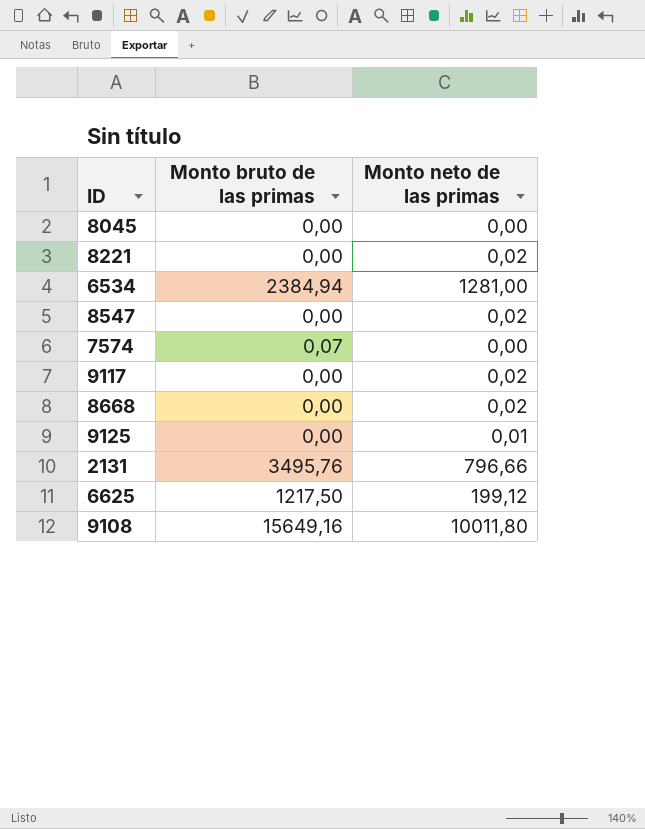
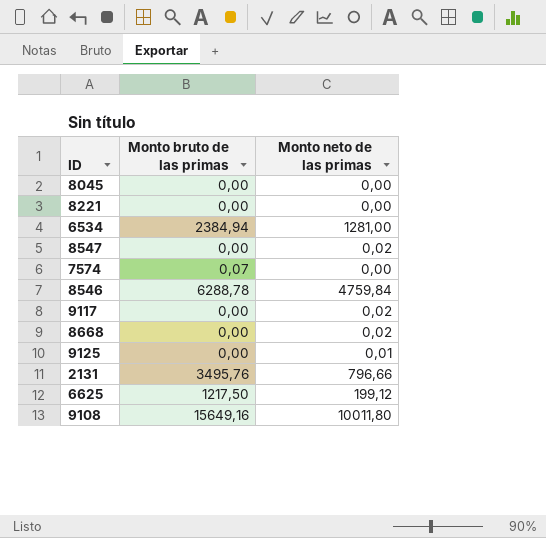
8221 | Monto neto de las primas: 0,02 -> 0,00
row 8546: none -> 6288,78 | 4759,84

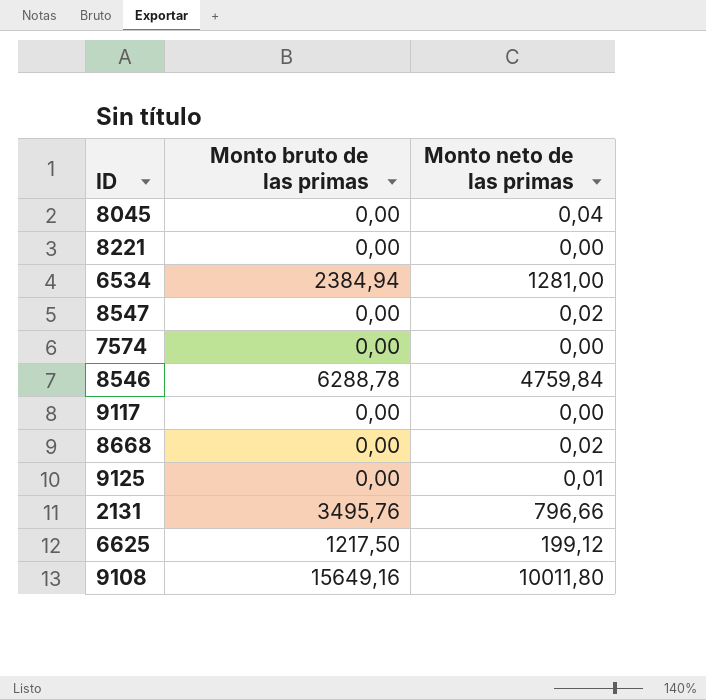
8045 | Monto neto de las primas: 0,00 -> 0,04
7574 | Monto bruto de las primas: 0,07 -> 0,00
9117 | Monto neto de las primas: 0,02 -> 0,00

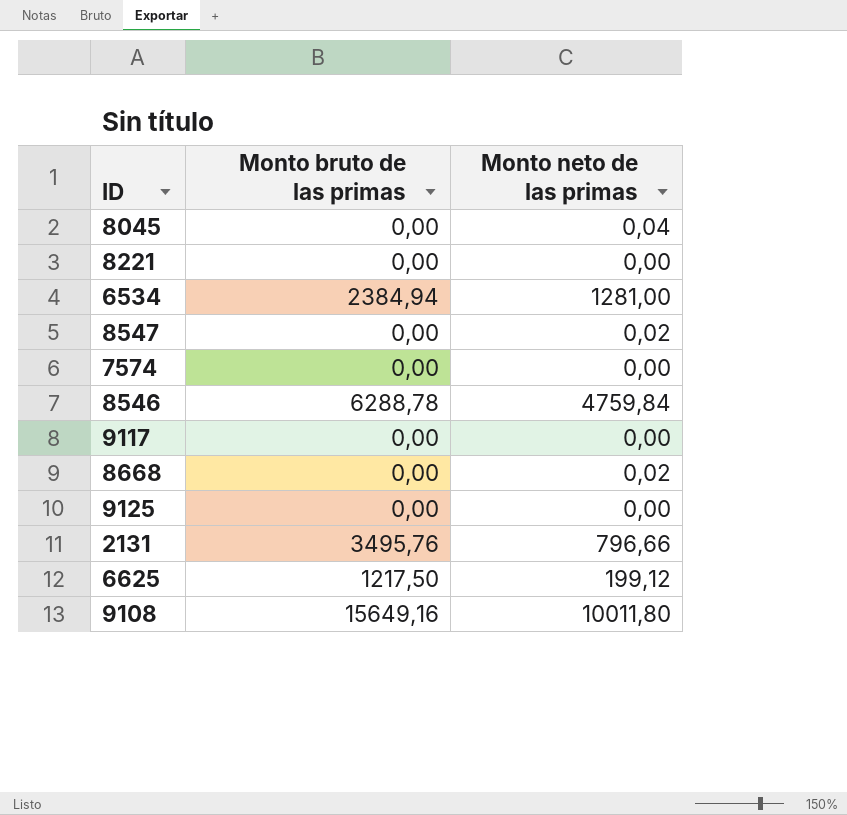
9125 | Monto neto de las primas: 0,01 -> 0,00

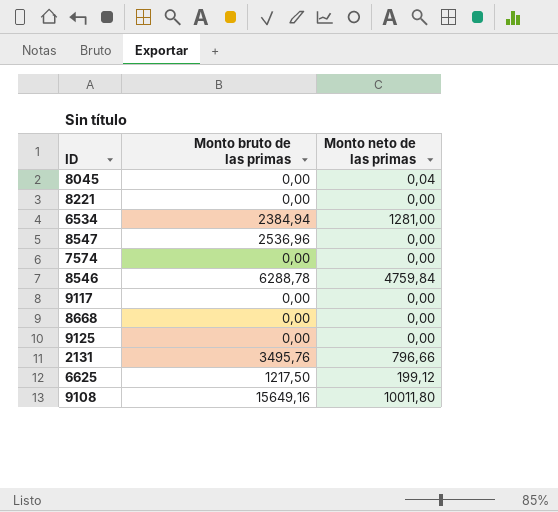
8547 | Monto bruto de las primas: 0,00 -> 2536,96
8547 | Monto neto de las primas: 0,02 -> 0,00
8668 | Monto neto de las primas: 0,02 -> 0,00

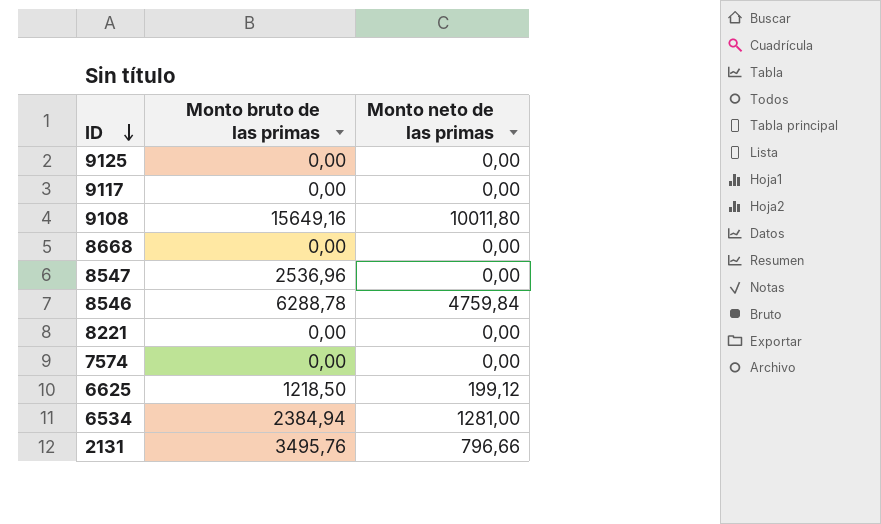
row order: none -> ID descending
row 8045: 0,00 | 0,04 -> none
6625 | Monto bruto de las primas: 1217,50 -> 1218,50

